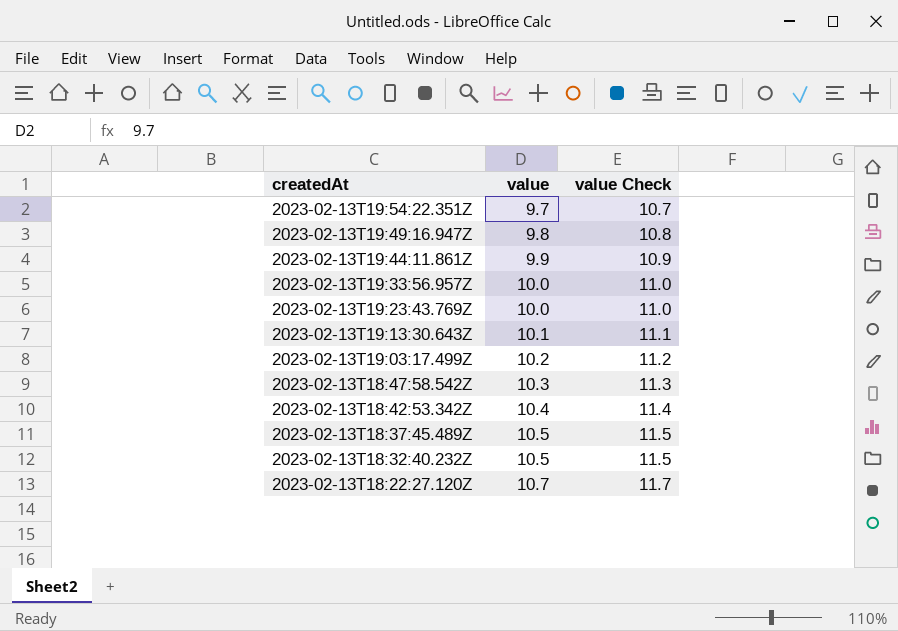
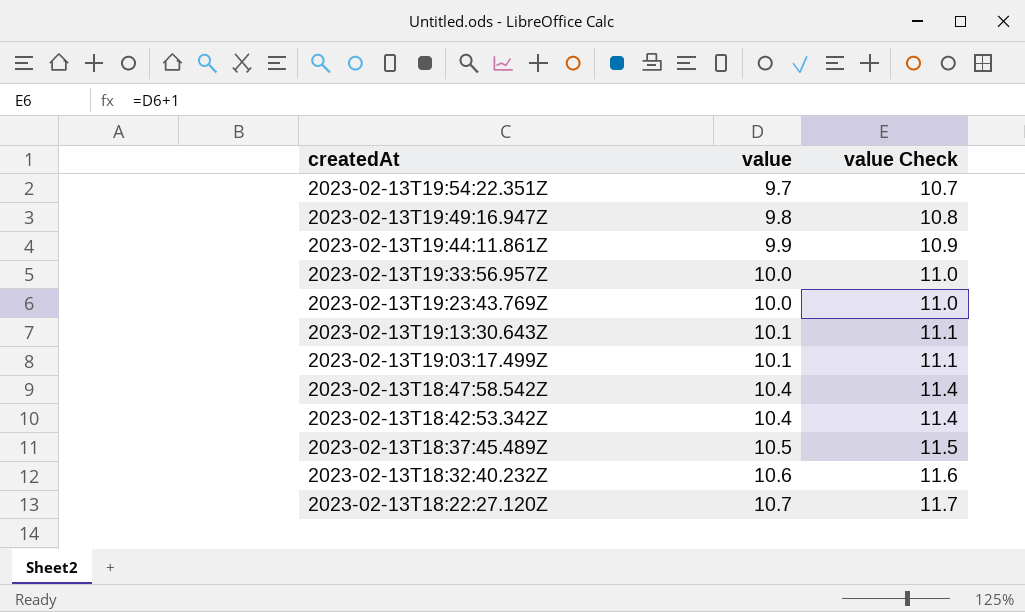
2023-02-13T19:03:17.499Z | value: 10.2 -> 10.1
2023-02-13T19:03:17.499Z | value Check: 11.2 -> 11.1
2023-02-13T18:47:58.542Z | value: 10.3 -> 10.4
2023-02-13T18:47:58.542Z | value Check: 11.3 -> 11.4
2023-02-13T18:32:40.232Z | value: 10.5 -> 10.6
2023-02-13T18:32:40.232Z | value Check: 11.5 -> 11.6

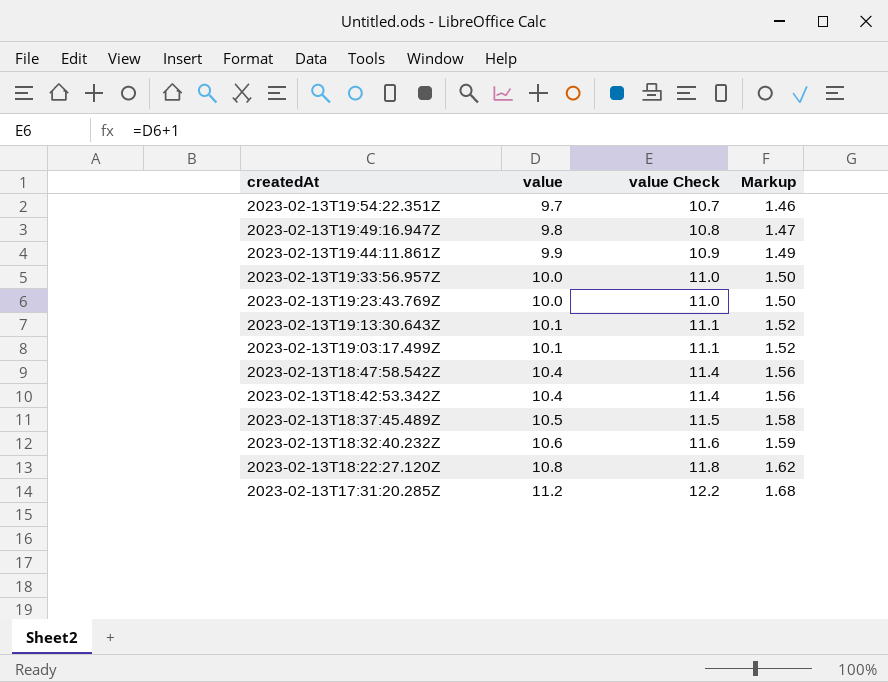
column Markup | formula: none -> [value] * 0.15
2023-02-13T18:22:27.120Z | value: 10.7 -> 10.8
2023-02-13T18:22:27.120Z | value Check: 11.7 -> 11.8
row 2023-02-13T17:31:20.285Z: none -> 11.2 | 12.2 | 1.68

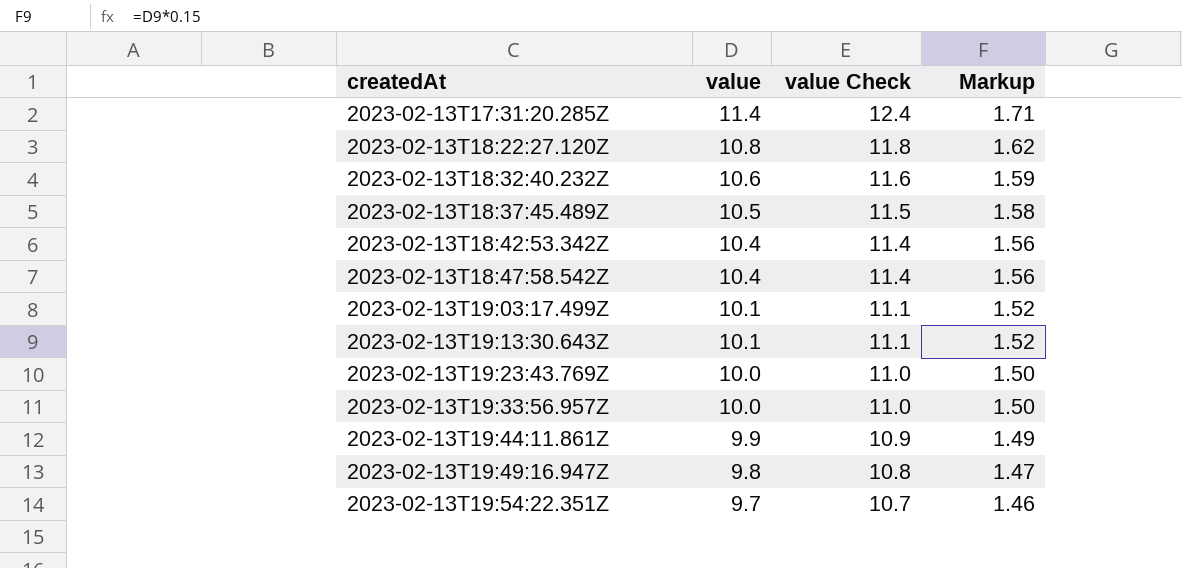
row order: createdAt descending -> createdAt ascending
2023-02-13T17:31:20.285Z | value: 11.2 -> 11.4
2023-02-13T17:31:20.285Z | value Check: 12.2 -> 12.4
2023-02-13T17:31:20.285Z | Markup: 1.68 -> 1.71

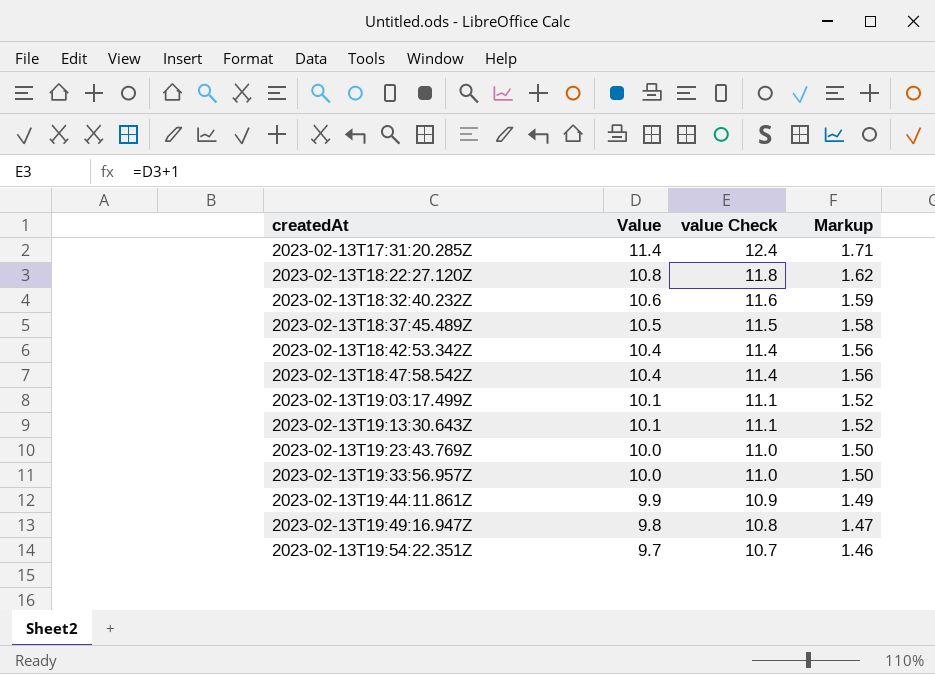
column name: value -> Value

